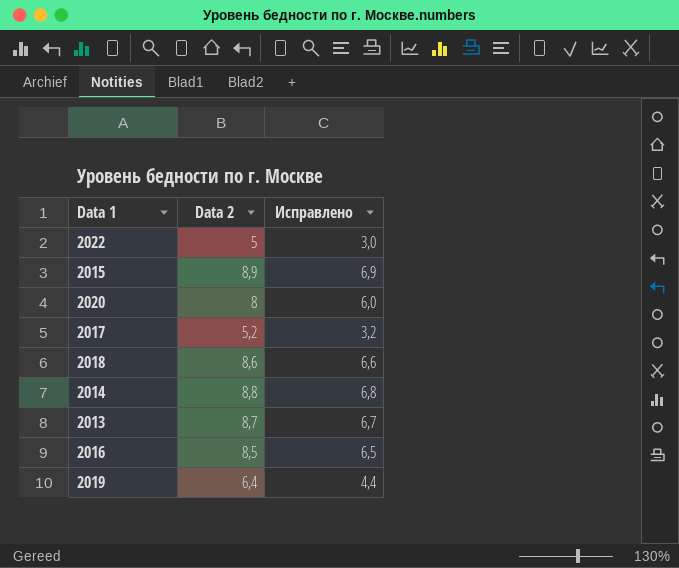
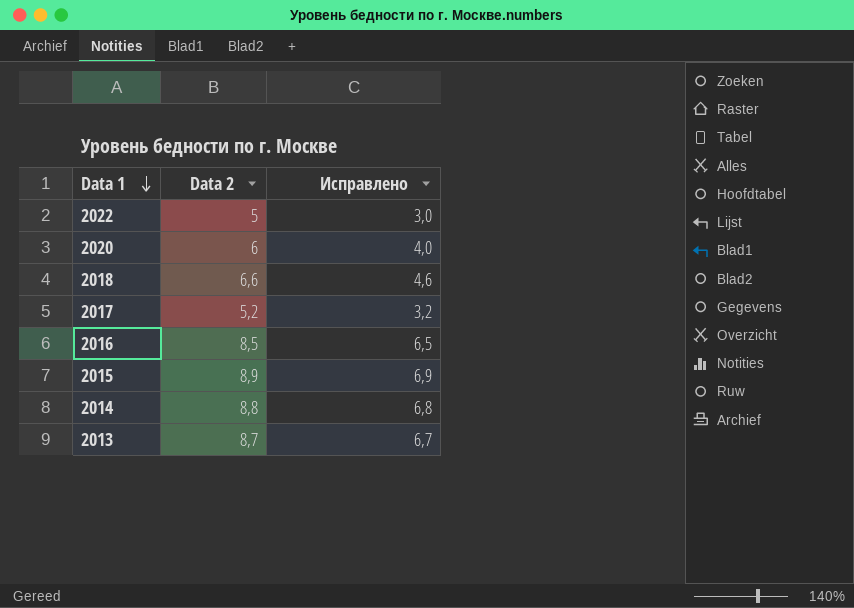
row order: none -> Data 1 descending
row 2019: 6,4 | 4,4 -> none
2020 | Data 2: 8 -> 6
2020 | Исправлено: 6,0 -> 4,0
2018 | Data 2: 8,6 -> 6,6
2018 | Исправлено: 6,6 -> 4,6

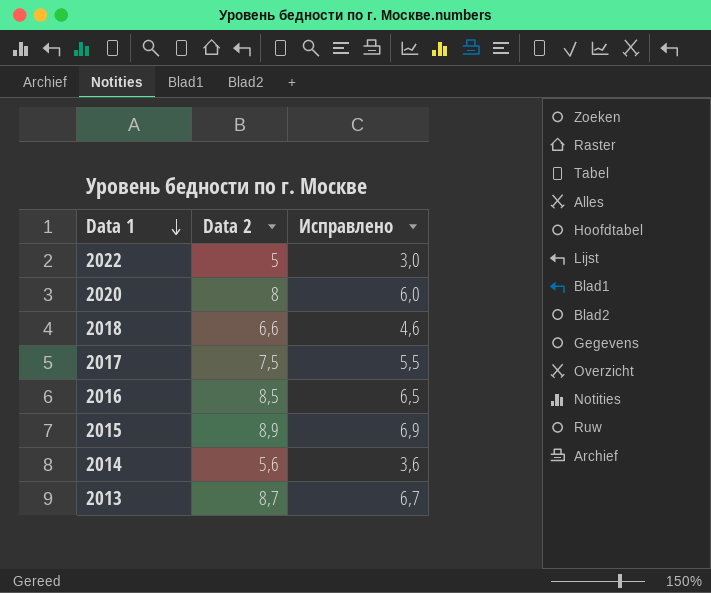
2020 | Data 2: 6 -> 8
2020 | Исправлено: 4,0 -> 6,0
2017 | Data 2: 5,2 -> 7,5
2017 | Исправлено: 3,2 -> 5,5
2014 | Data 2: 8,8 -> 5,6
2014 | Исправлено: 6,8 -> 3,6

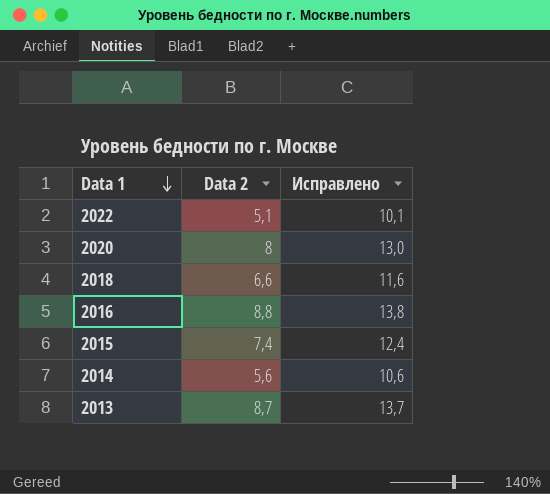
column Исправлено | formula: [Data 2] - 2 -> [Data 2] + 5
row 2017: 7,5 | 5,5 -> none
2022 | Data 2: 5 -> 5,1
2016 | Data 2: 8,5 -> 8,8
2015 | Data 2: 8,9 -> 7,4

